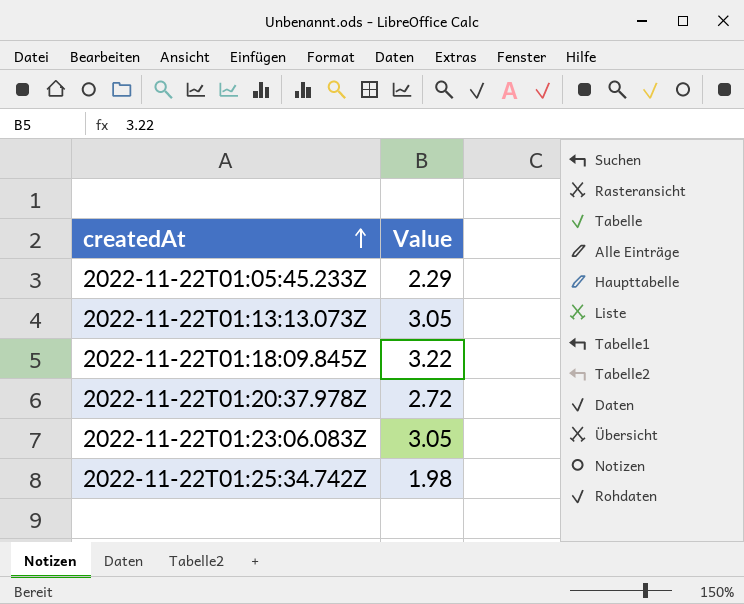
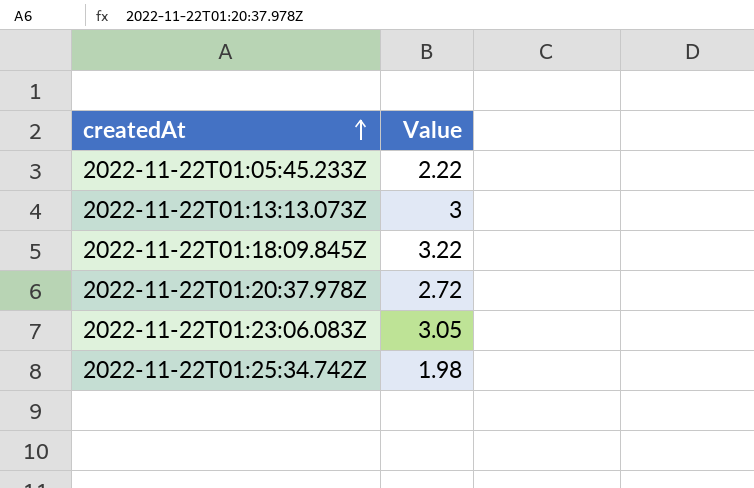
2022-11-22T01:05:45.233Z | Value: 2.29 -> 2.22
2022-11-22T01:13:13.073Z | Value: 3.05 -> 3

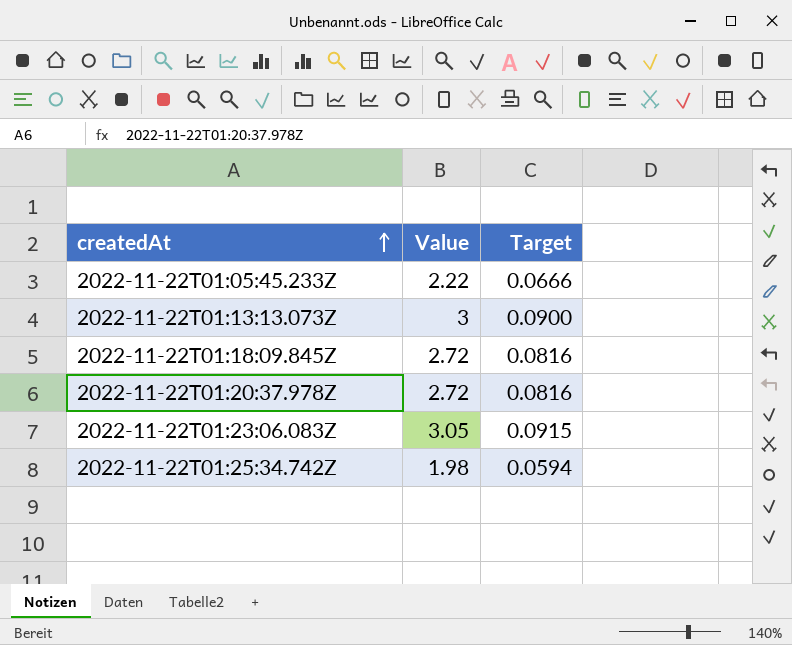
column Target | formula: none -> [Value] * 0.03
2022-11-22T01:18:09.845Z | Value: 3.22 -> 2.72

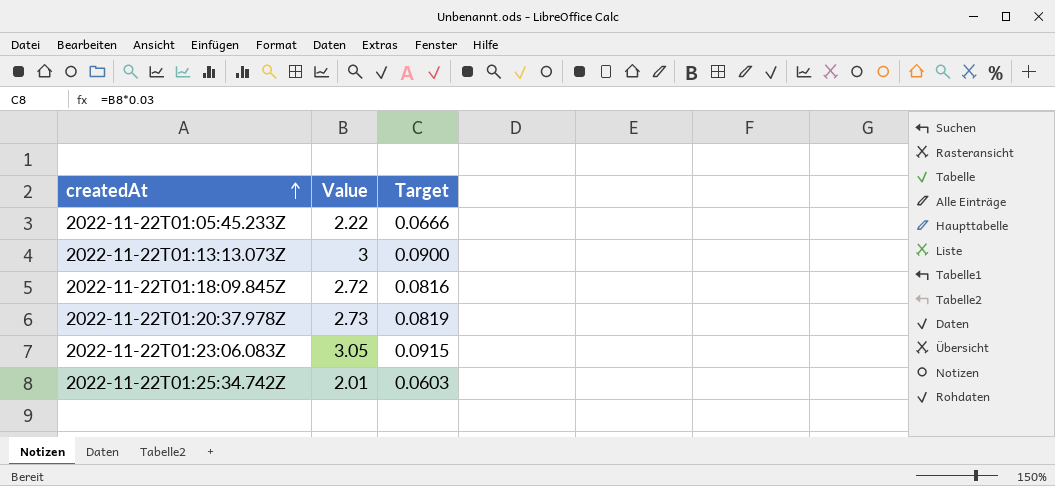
2022-11-22T01:20:37.978Z | Value: 2.72 -> 2.73
2022-11-22T01:20:37.978Z | Target: 0.0816 -> 0.0819
2022-11-22T01:25:34.742Z | Value: 1.98 -> 2.01
2022-11-22T01:25:34.742Z | Target: 0.0594 -> 0.0603

